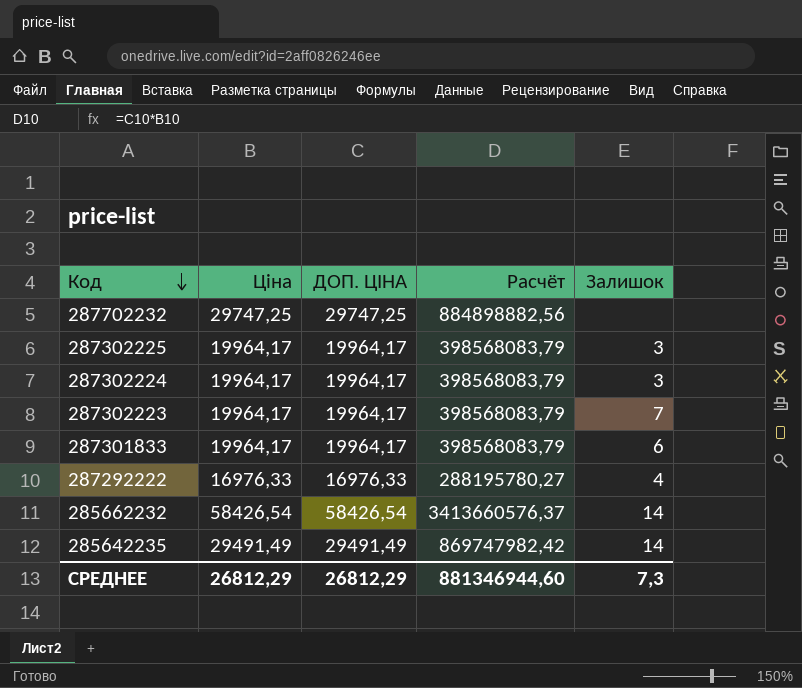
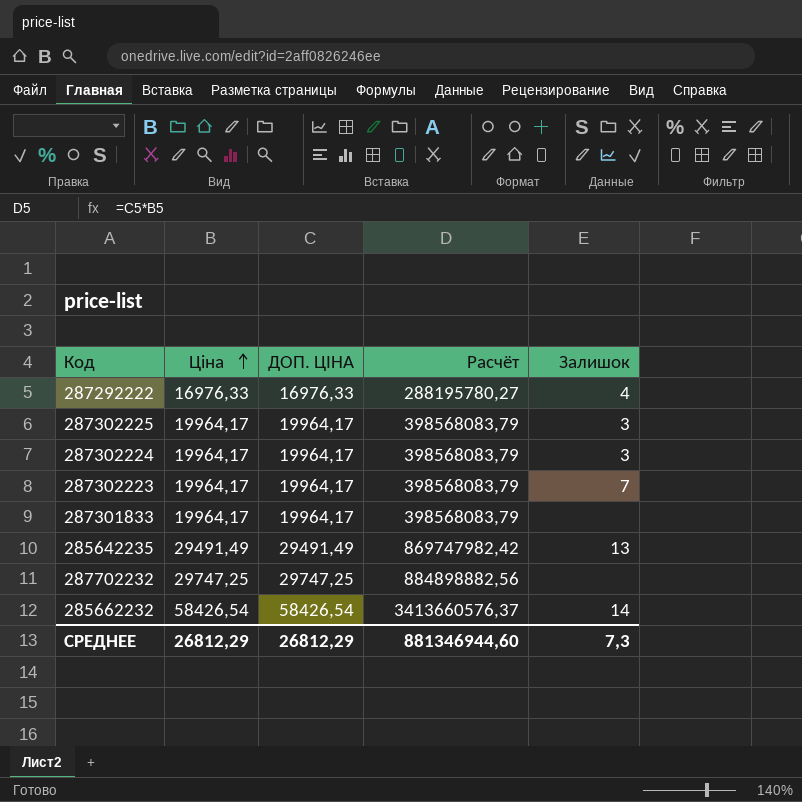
row order: Код descending -> Ціна ascending
287301833 | Залишок: 6 -> none
285642235 | Залишок: 14 -> 13

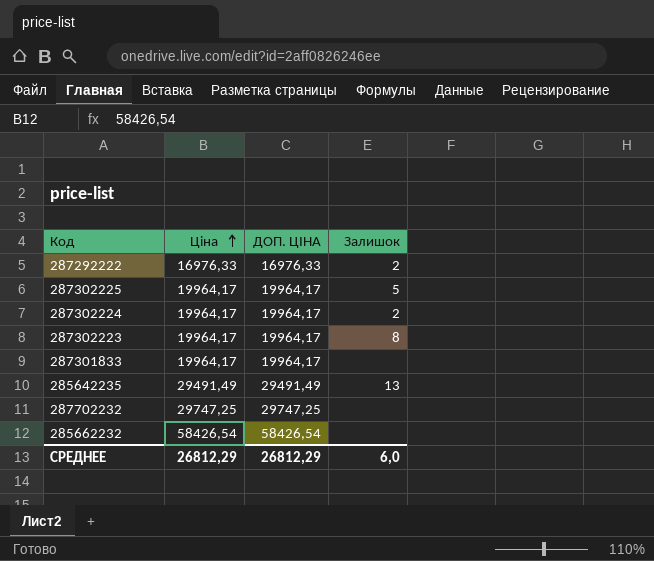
column Расчёт | formula: [Ціна] * [ДОП. ЦІНА] -> none
287292222 | Залишок: 4 -> 2
287302225 | Залишок: 3 -> 5
287302224 | Залишок: 3 -> 2
287302223 | Залишок: 7 -> 8
285662232 | Залишок: 14 -> none
СРЕДНЕЕ | Залишок: 7,3 -> 6,0

